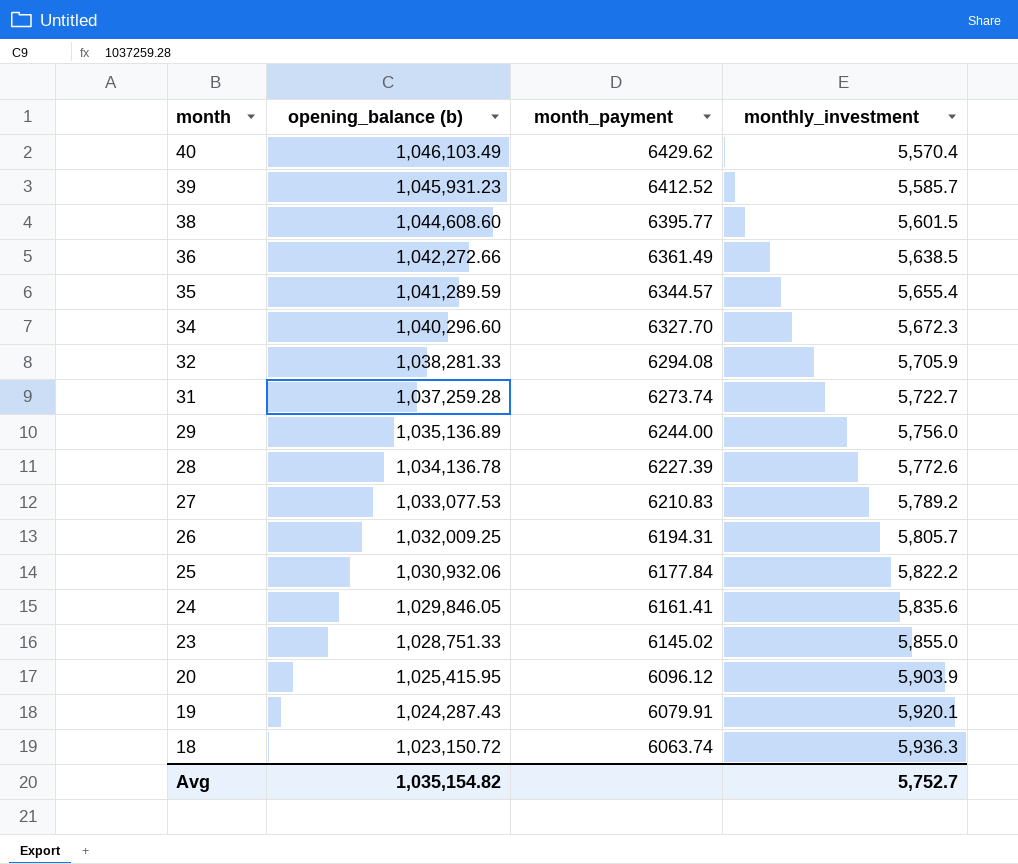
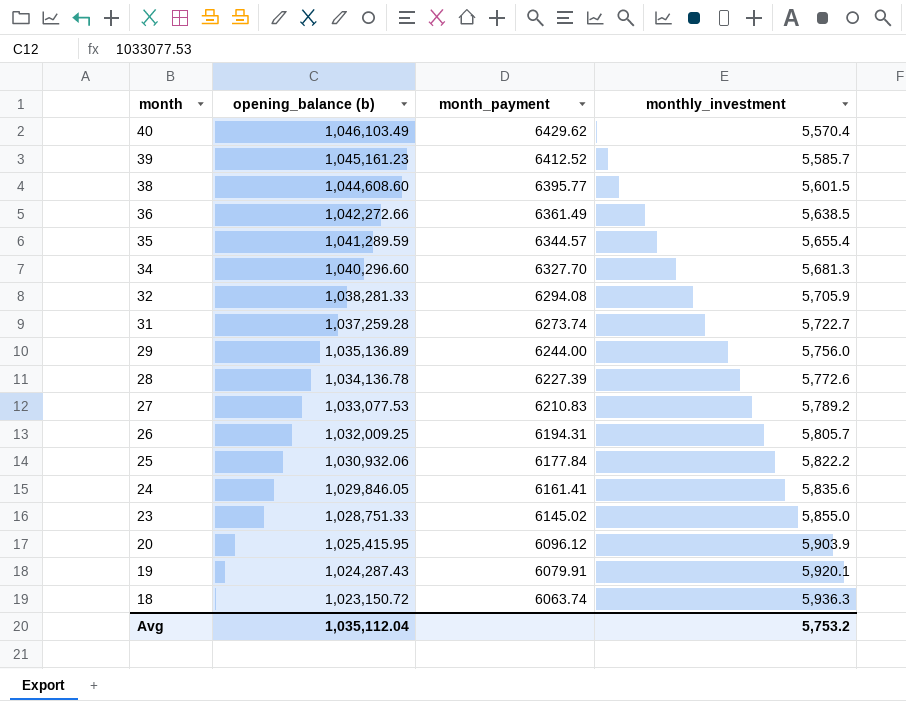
39 | opening_balance (b): 1,045,931.23 -> 1,045,161.23
34 | monthly_investment: 5,672.3 -> 5,681.3
Avg | opening_balance (b): 1,035,154.82 -> 1,035,112.04
Avg | monthly_investment: 5,752.7 -> 5,753.2

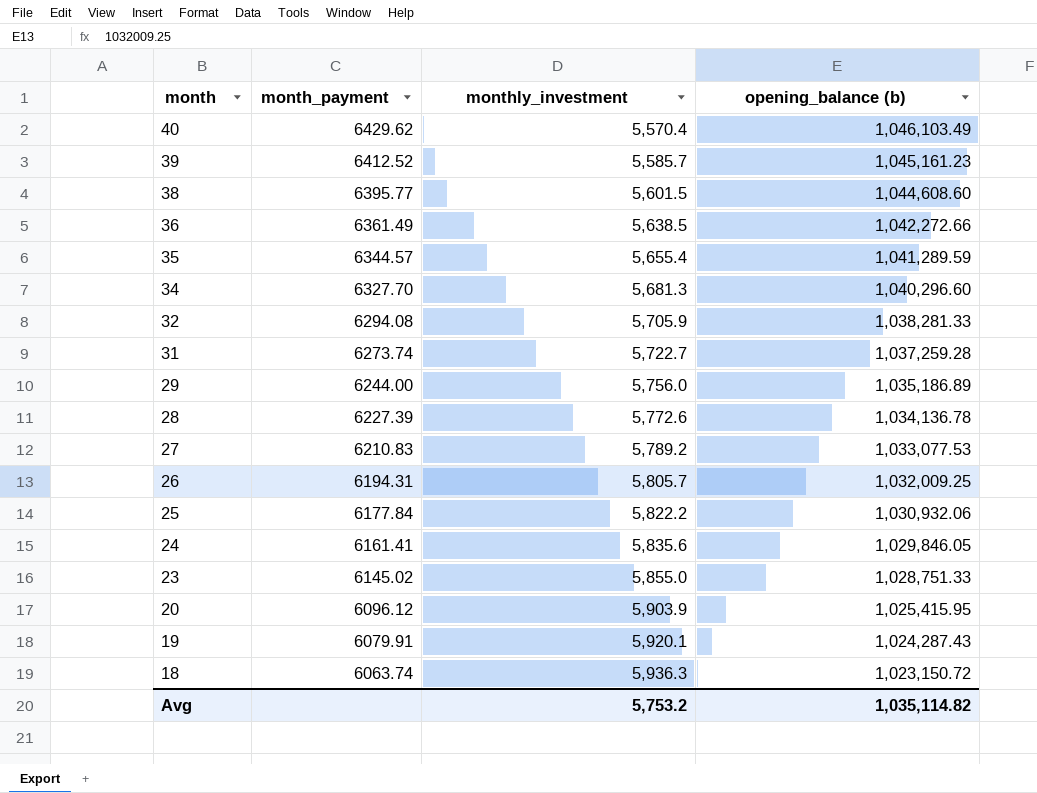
column opening_balance (b) | position: 2 -> 4
29 | opening_balance (b): 1,035,136.89 -> 1,035,186.89
Avg | opening_balance (b): 1,035,112.04 -> 1,035,114.82

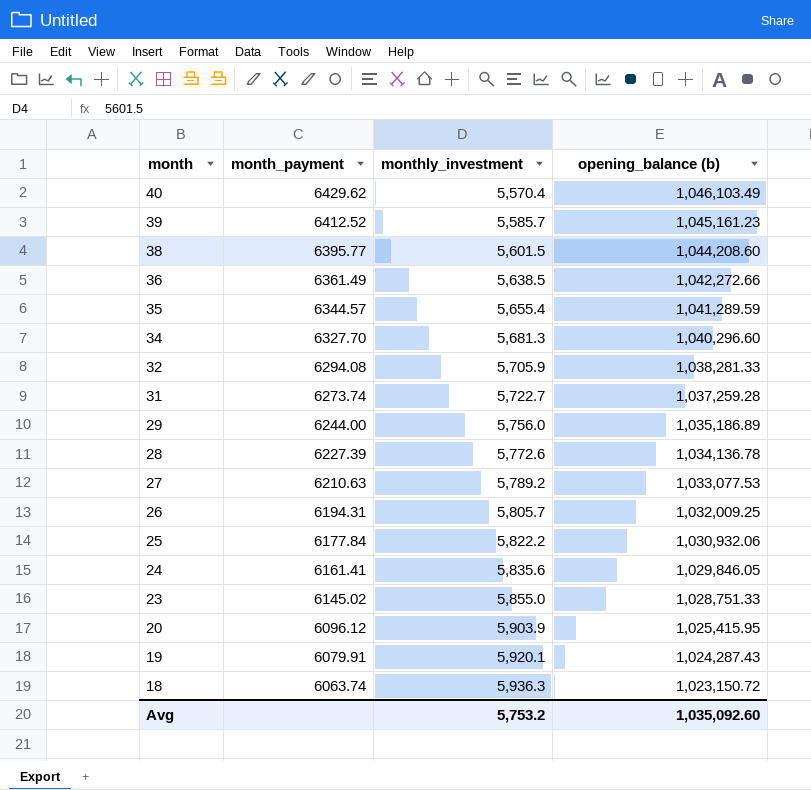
38 | opening_balance (b): 1,044,608.60 -> 1,044,208.60
27 | month_payment: 6210.83 -> 6210.63
Avg | opening_balance (b): 1,035,114.82 -> 1,035,092.60

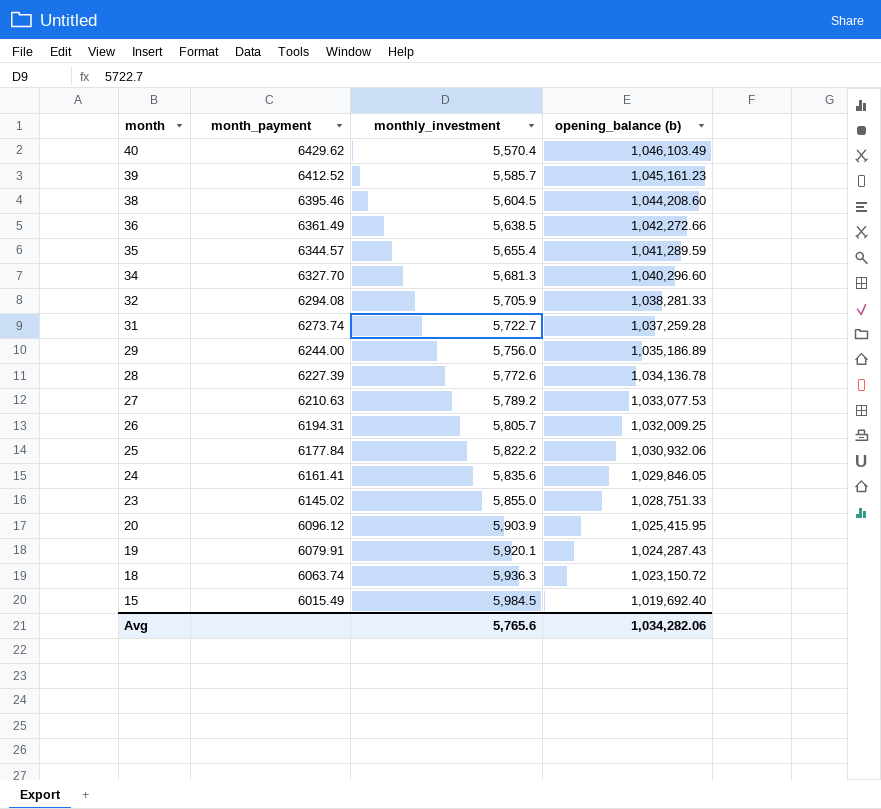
38 | month_payment: 6395.77 -> 6395.46
38 | monthly_investment: 5,601.5 -> 5,604.5
row 15: none -> 6015.49 | 5,984.5 | 1,019,692.40
Avg | monthly_investment: 5,753.2 -> 5,765.6
Avg | opening_balance (b): 1,035,092.60 -> 1,034,282.06

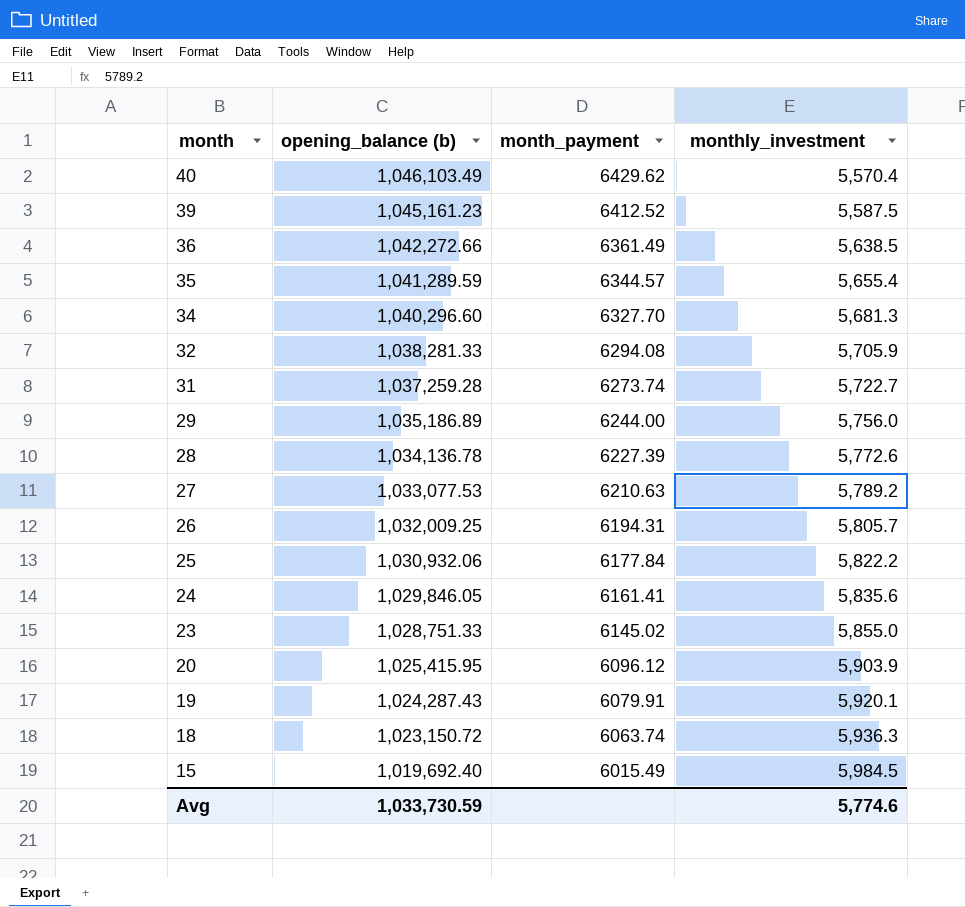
column opening_balance (b) | position: 4 -> 2
row 38: 6395.46 | 5,604.5 | 1,044,208.60 -> none
39 | monthly_investment: 5,585.7 -> 5,587.5
Avg | opening_balance (b): 1,034,282.06 -> 1,033,730.59
Avg | monthly_investment: 5,765.6 -> 5,774.6

